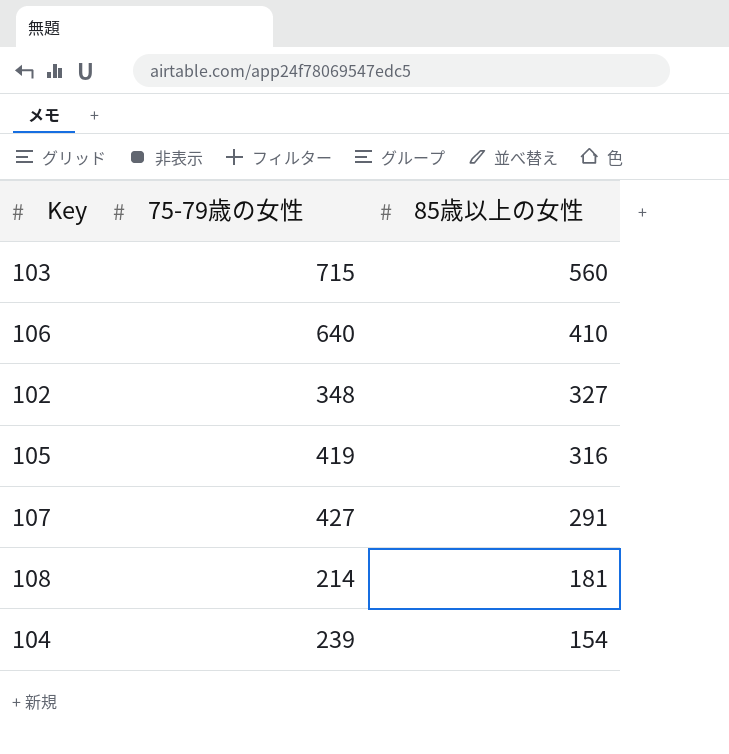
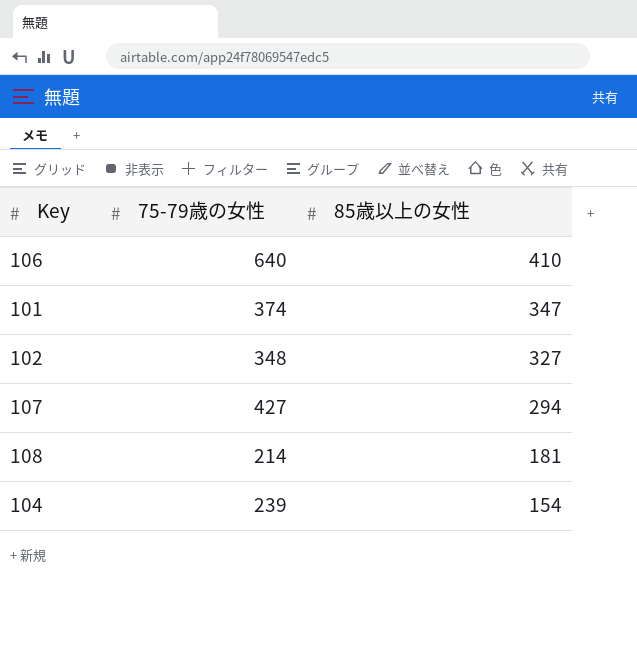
row 103: 715 | 560 -> none
row 105: 419 | 316 -> none
row 101: none -> 374 | 347
107 | 85歳以上の女性: 291 -> 294

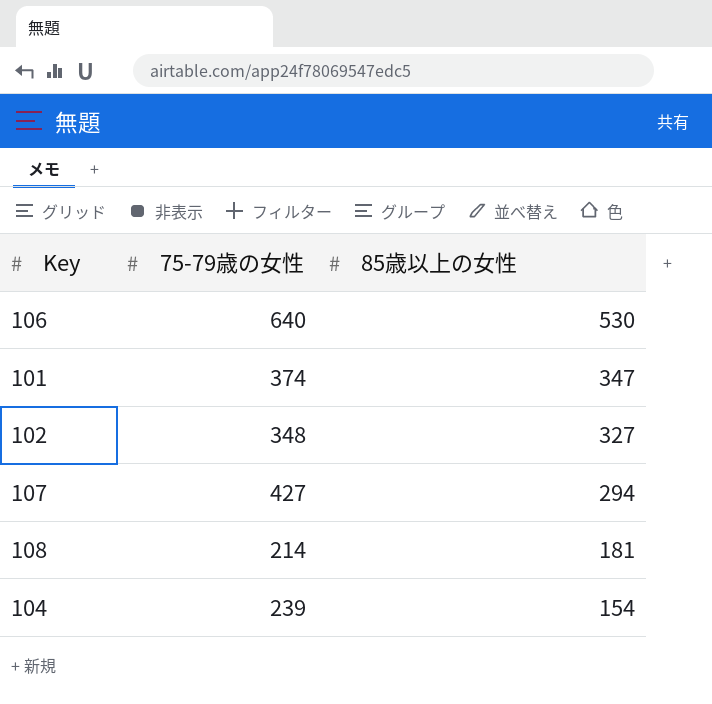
106 | 85歳以上の女性: 410 -> 530

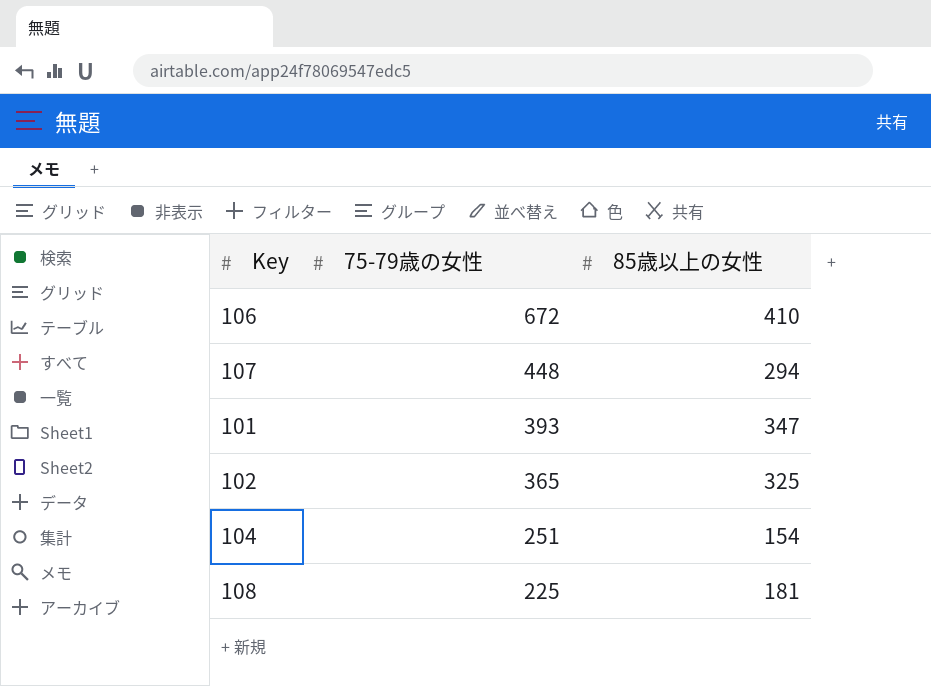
row order: 85歳以上の女性 descending -> 75-79歳の女性 descending
106 | 75-79歳の女性: 640 -> 672
106 | 85歳以上の女性: 530 -> 410
107 | 75-79歳の女性: 427 -> 448
101 | 75-79歳の女性: 374 -> 393
102 | 75-79歳の女性: 348 -> 365
102 | 85歳以上の女性: 327 -> 325
104 | 75-79歳の女性: 239 -> 251
108 | 75-79歳の女性: 214 -> 225

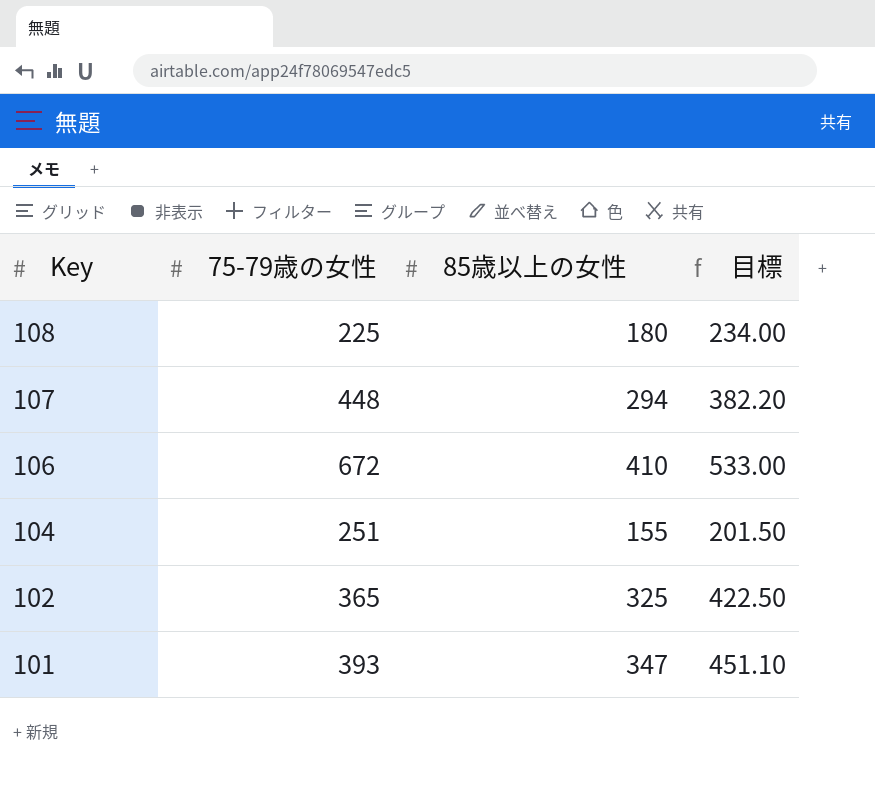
row order: 75-79歳の女性 descending -> Key descending
column 目標 | formula: none -> [85歳以上の女性] * 1.3
108 | 85歳以上の女性: 181 -> 180
104 | 85歳以上の女性: 154 -> 155

